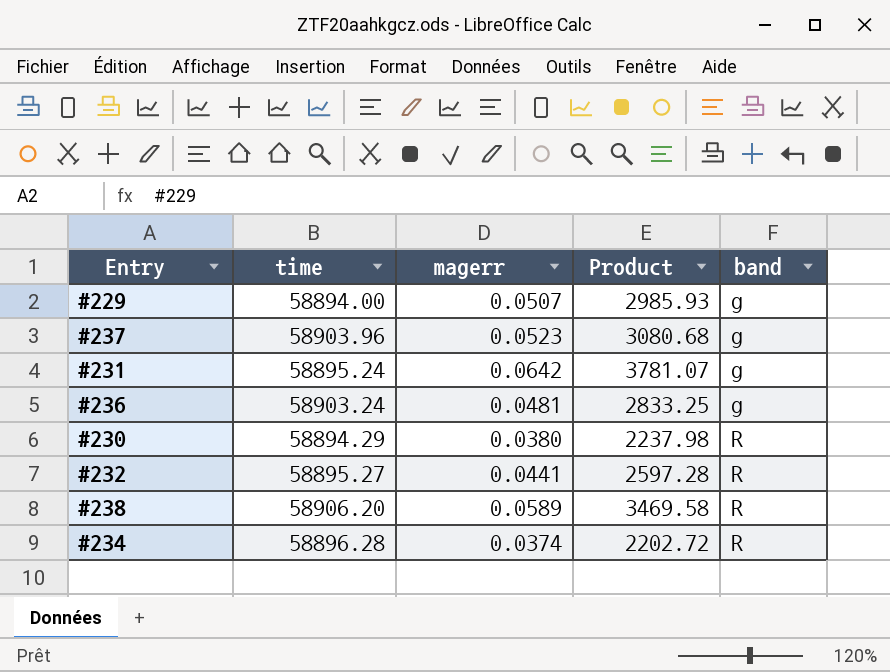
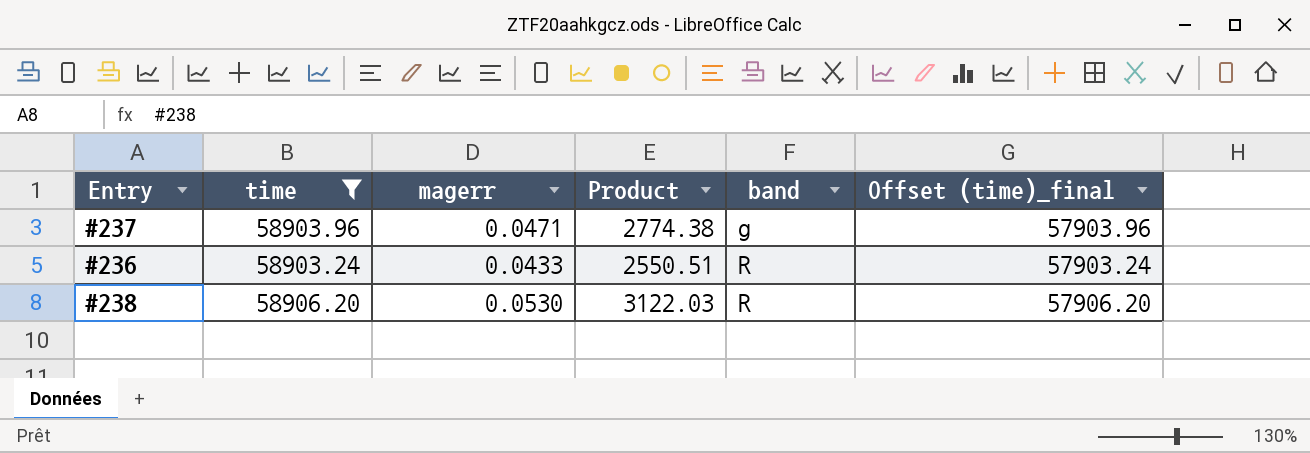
filter: none -> time >= 58903.24
column Offset (time)_final | formula: none -> [time] - 1000
#237 | magerr: 0.0523 -> 0.0471
#237 | Product: 3080.68 -> 2774.38
#236 | magerr: 0.0481 -> 0.0433
#236 | Product: 2833.25 -> 2550.51
#236 | band: g -> R
#238 | magerr: 0.0589 -> 0.0530
#238 | Product: 3469.58 -> 3122.03

